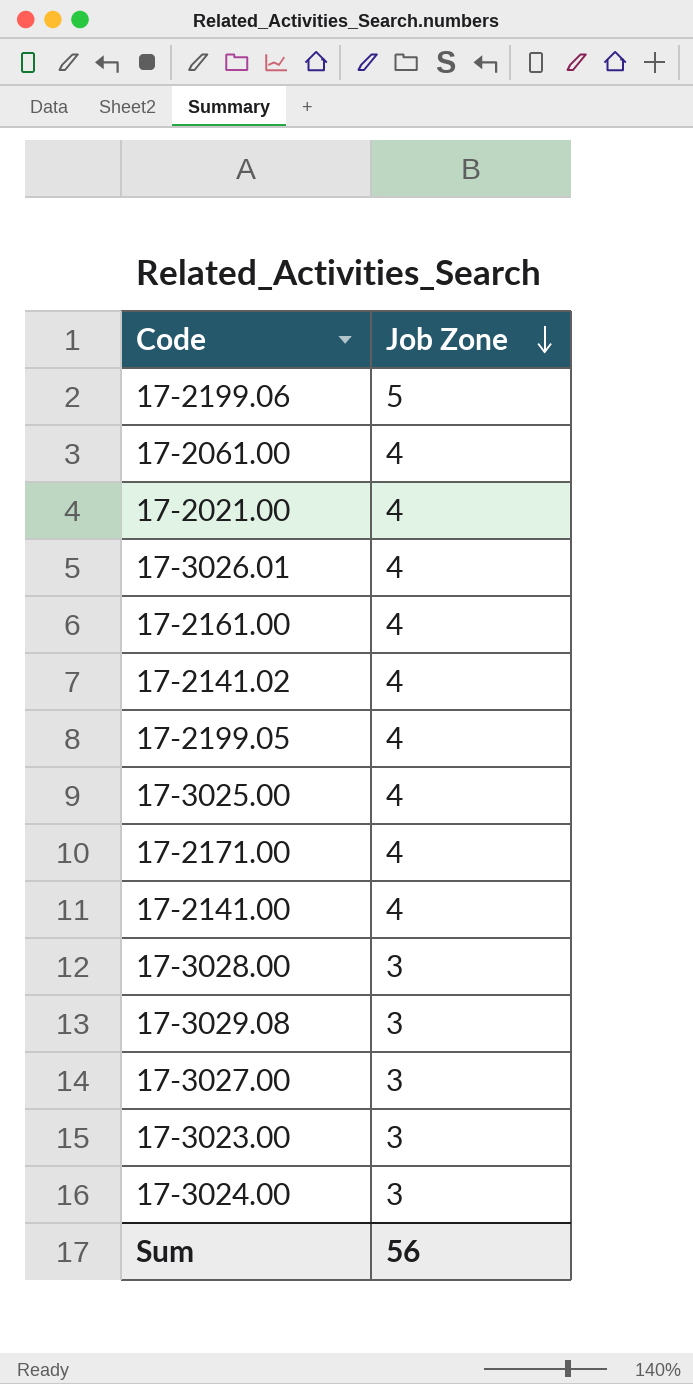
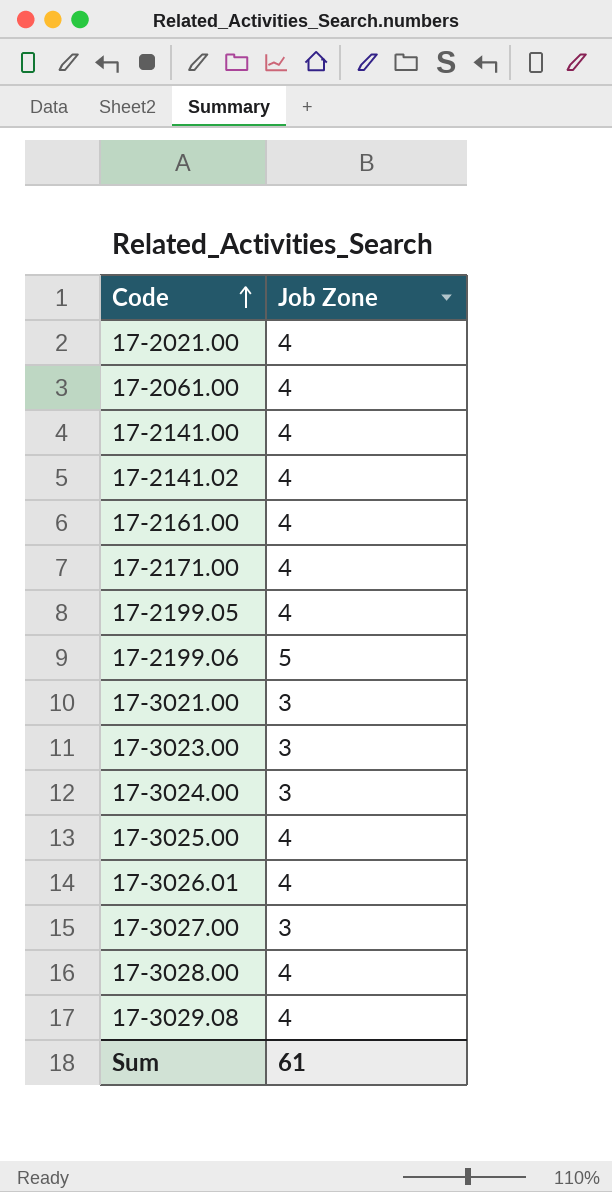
row order: Job Zone descending -> Code ascending
row 17-3021.00: none -> 3
17-3028.00 | Job Zone: 3 -> 4
17-3029.08 | Job Zone: 3 -> 4
Sum | Job Zone: 56 -> 61

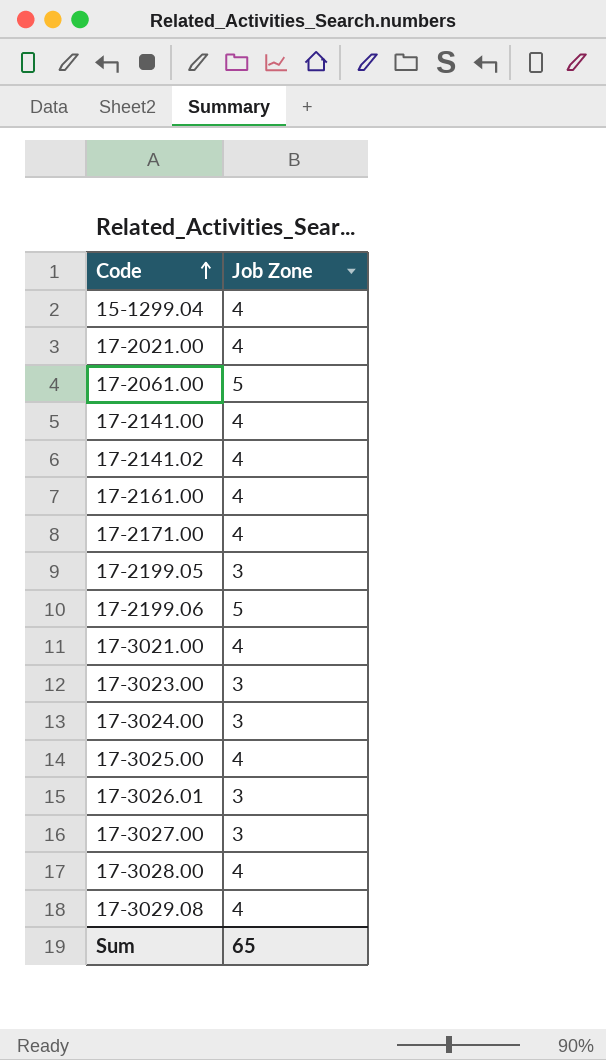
row 15-1299.04: none -> 4
17-2061.00 | Job Zone: 4 -> 5
17-2199.05 | Job Zone: 4 -> 3
17-3021.00 | Job Zone: 3 -> 4
17-3026.01 | Job Zone: 4 -> 3
Sum | Job Zone: 61 -> 65

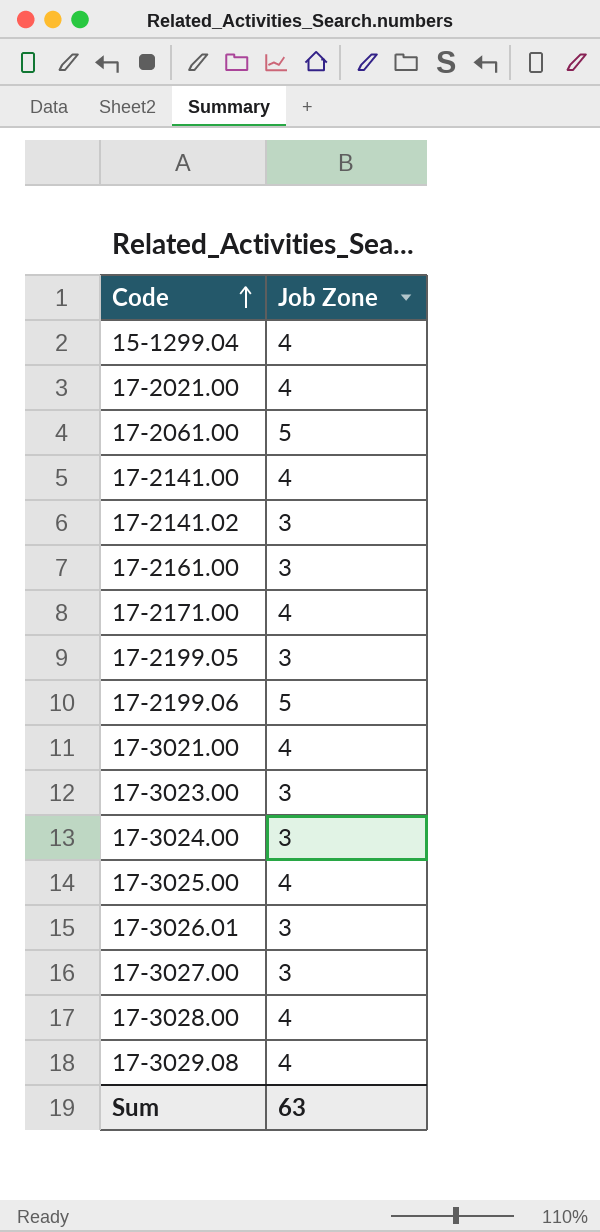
17-2141.02 | Job Zone: 4 -> 3
17-2161.00 | Job Zone: 4 -> 3
Sum | Job Zone: 65 -> 63

